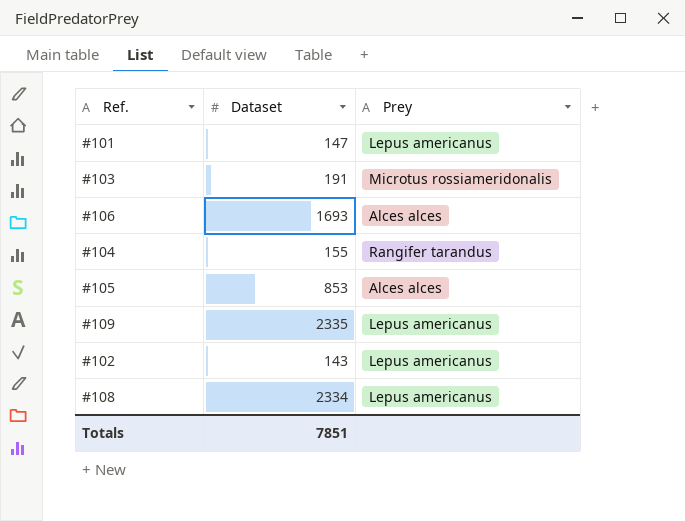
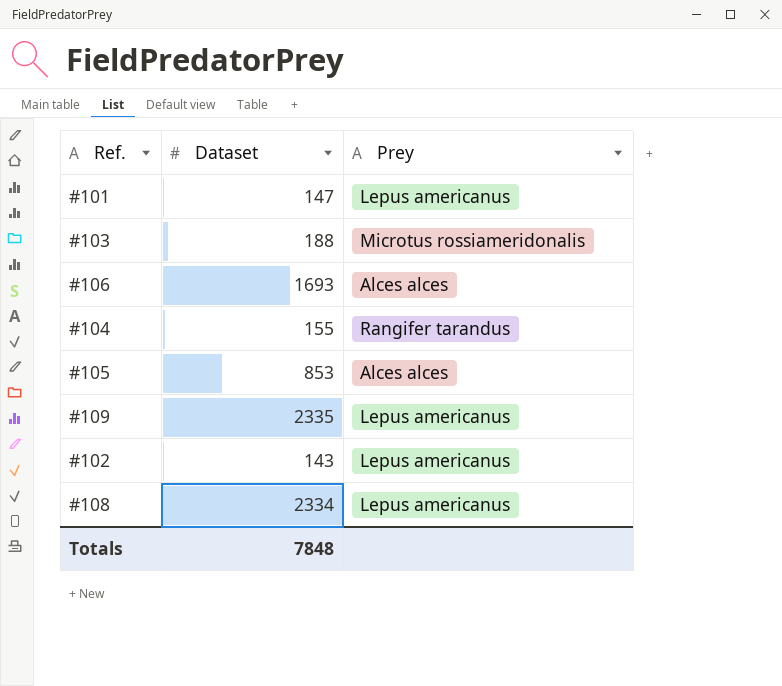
#103 | Dataset: 191 -> 188
Totals | Dataset: 7851 -> 7848

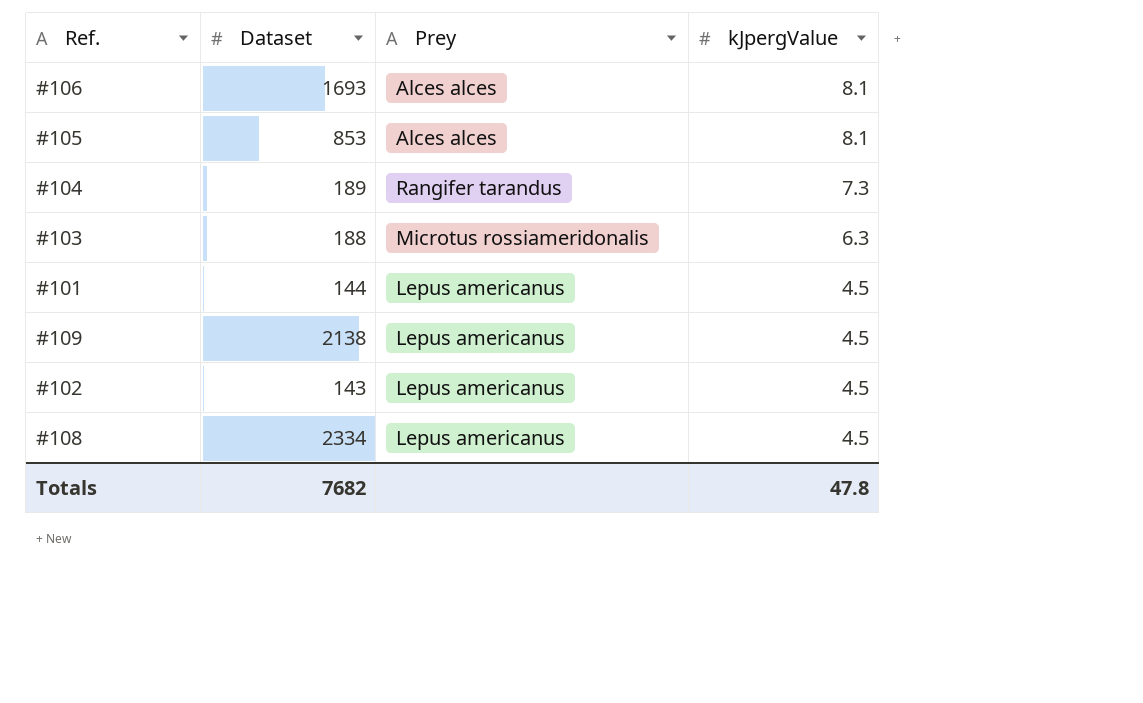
row order: none -> kJpergValue descending
column kJpergValue | position: none -> 4
#104 | Dataset: 155 -> 189
#101 | Dataset: 147 -> 144
#109 | Dataset: 2335 -> 2138
Totals | Dataset: 7848 -> 7682

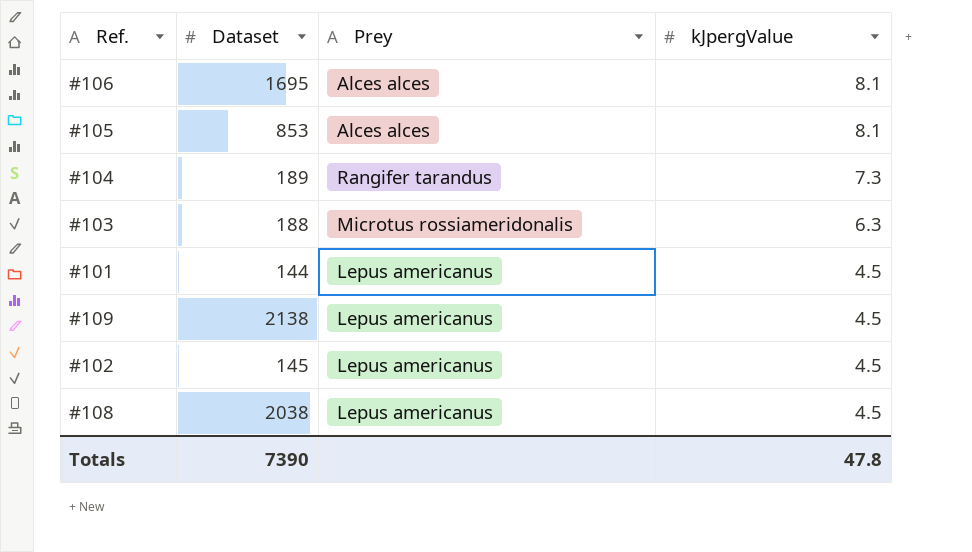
#106 | Dataset: 1693 -> 1695
#102 | Dataset: 143 -> 145
#108 | Dataset: 2334 -> 2038
Totals | Dataset: 7682 -> 7390

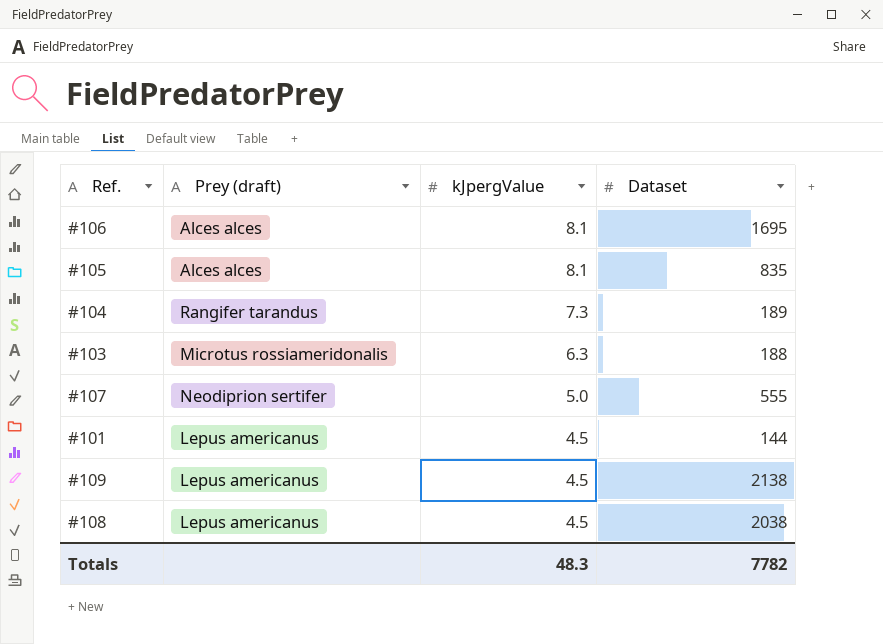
column name: Prey -> Prey (draft)
column Dataset | position: 2 -> 4
row #102: 145 | Lepus americanus | 4.5 -> none
#105 | Dataset: 853 -> 835
row #107: none -> Neodiprion sertifer | 5.0 | 555
Totals | kJpergValue: 47.8 -> 48.3
Totals | Dataset: 7390 -> 7782

